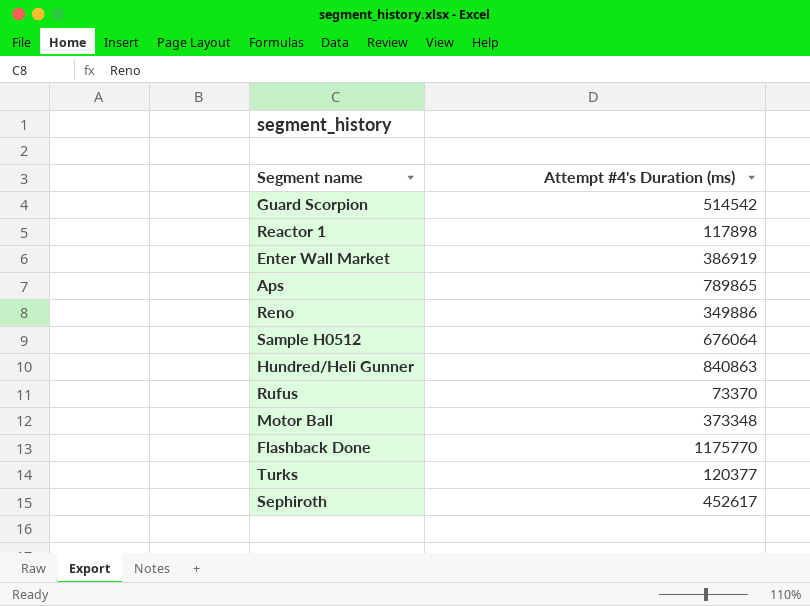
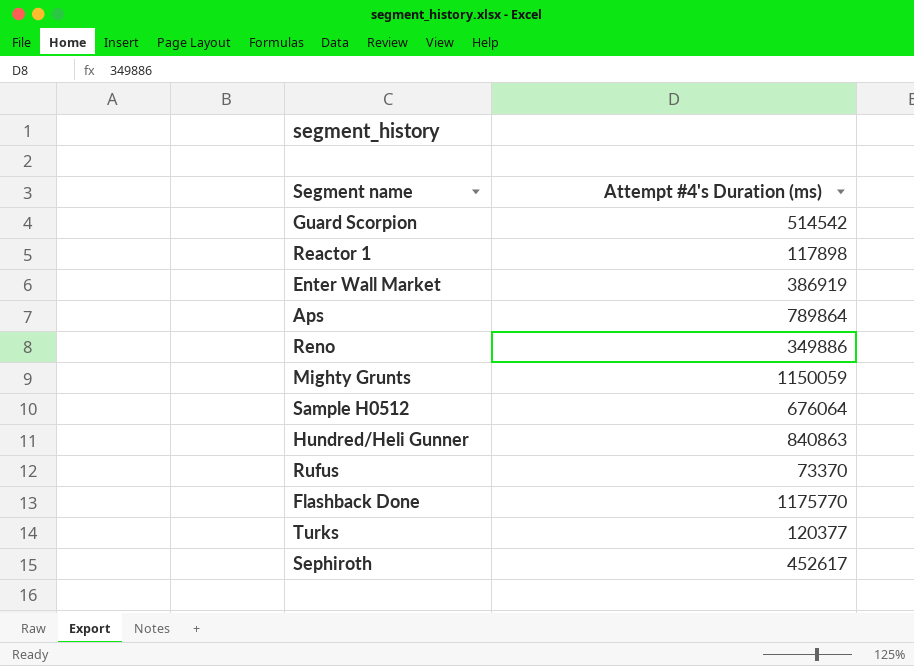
row Motor Ball: 373348 -> none
Aps | Attempt #4's Duration (ms): 789865 -> 789864
row Mighty Grunts: none -> 1150059

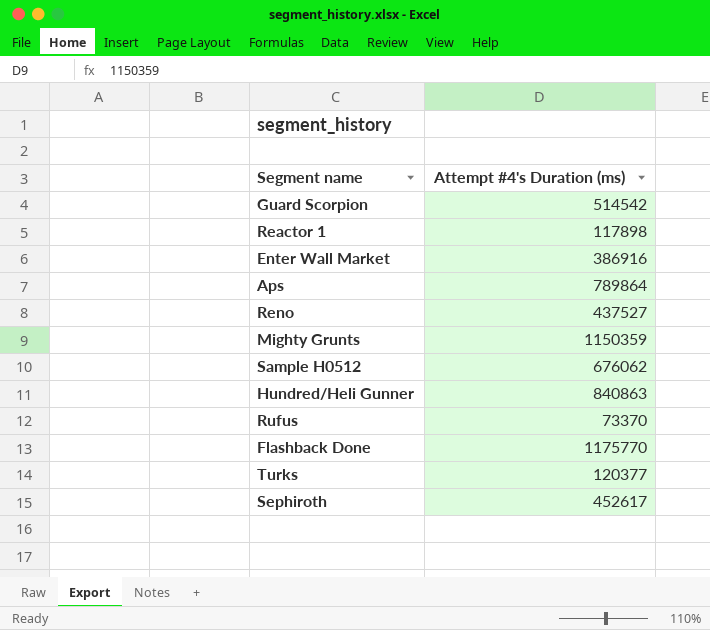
Enter Wall Market | Attempt #4's Duration (ms): 386919 -> 386916
Reno | Attempt #4's Duration (ms): 349886 -> 437527
Mighty Grunts | Attempt #4's Duration (ms): 1150059 -> 1150359
Sample H0512 | Attempt #4's Duration (ms): 676064 -> 676062

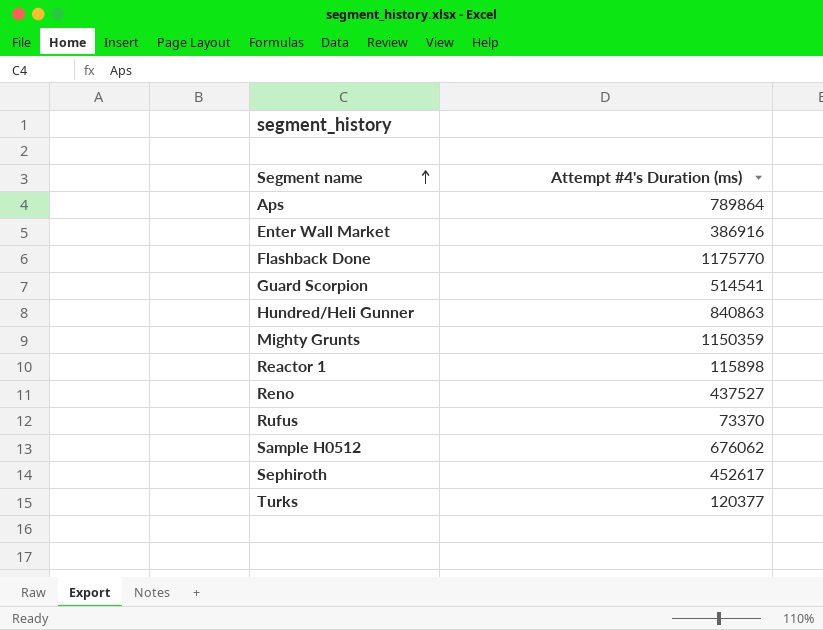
row order: none -> Segment name ascending
Guard Scorpion | Attempt #4's Duration (ms): 514542 -> 514541
Reactor 1 | Attempt #4's Duration (ms): 117898 -> 115898

